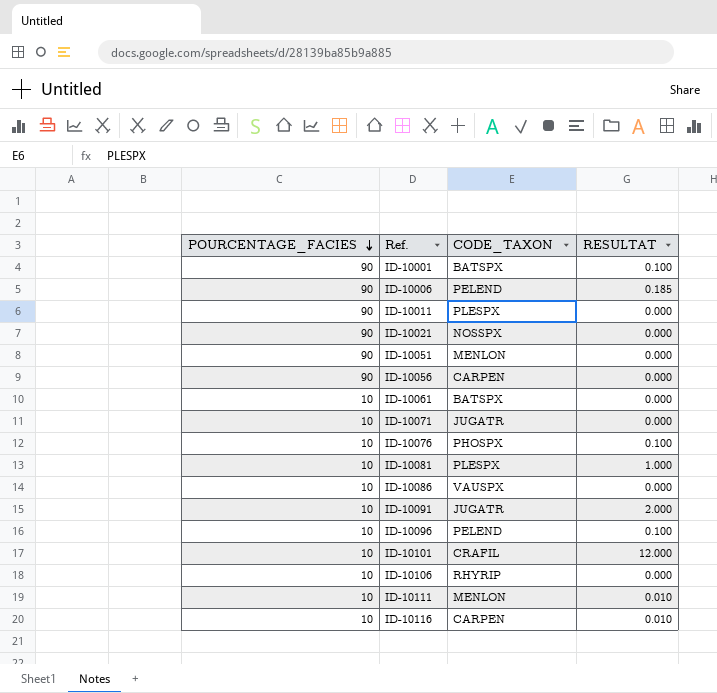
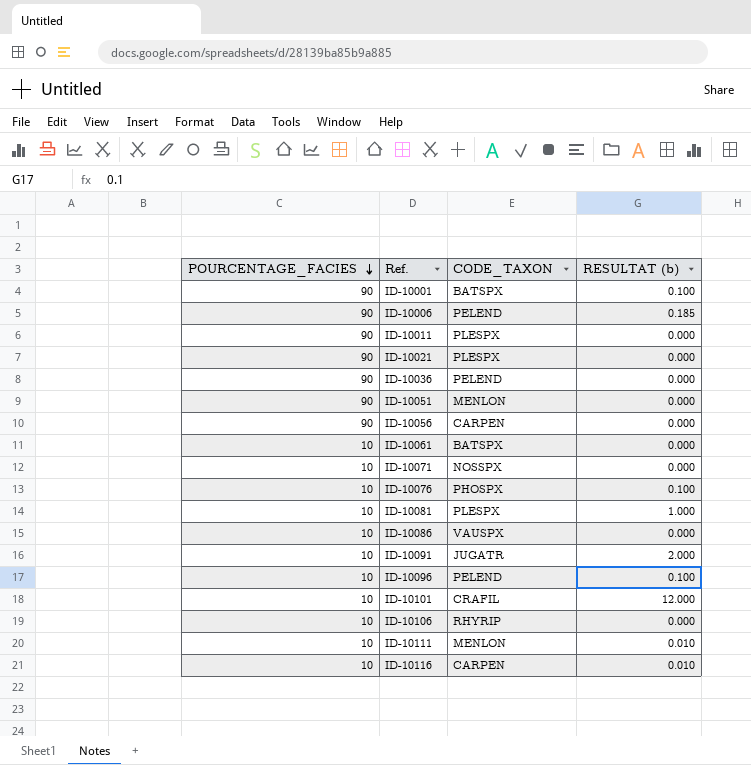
column name: RESULTAT -> RESULTAT (b)
ID-10021 | CODE_TAXON: NOSSPX -> PLESPX
row ID-10036: none -> 90 | PELEND | 0.000
ID-10071 | CODE_TAXON: JUGATR -> NOSSPX

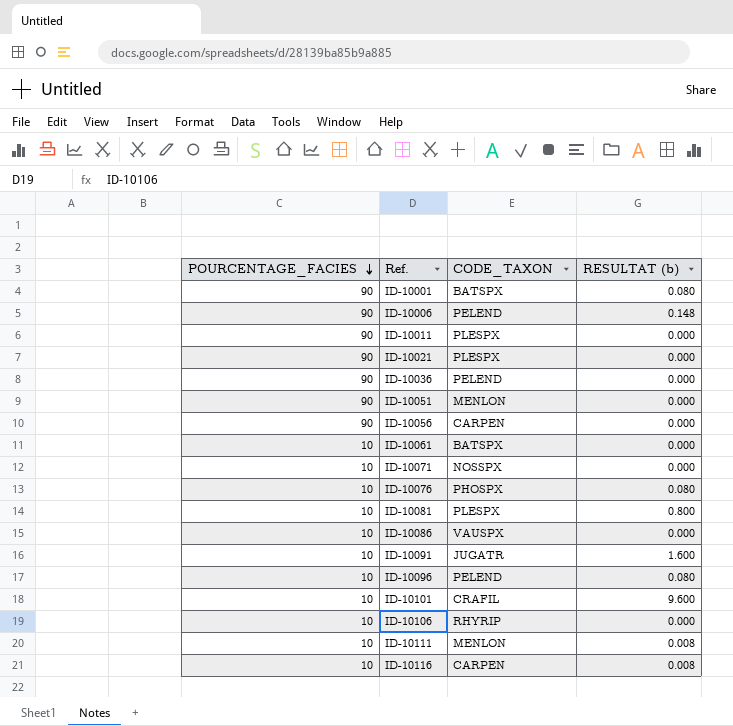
ID-10001 | RESULTAT (b): 0.100 -> 0.080
ID-10006 | RESULTAT (b): 0.185 -> 0.148
ID-10076 | RESULTAT (b): 0.100 -> 0.080
ID-10081 | RESULTAT (b): 1.000 -> 0.800
ID-10091 | RESULTAT (b): 2.000 -> 1.600
ID-10096 | RESULTAT (b): 0.100 -> 0.080
ID-10101 | RESULTAT (b): 12.000 -> 9.600
ID-10111 | RESULTAT (b): 0.010 -> 0.008
ID-10116 | RESULTAT (b): 0.010 -> 0.008

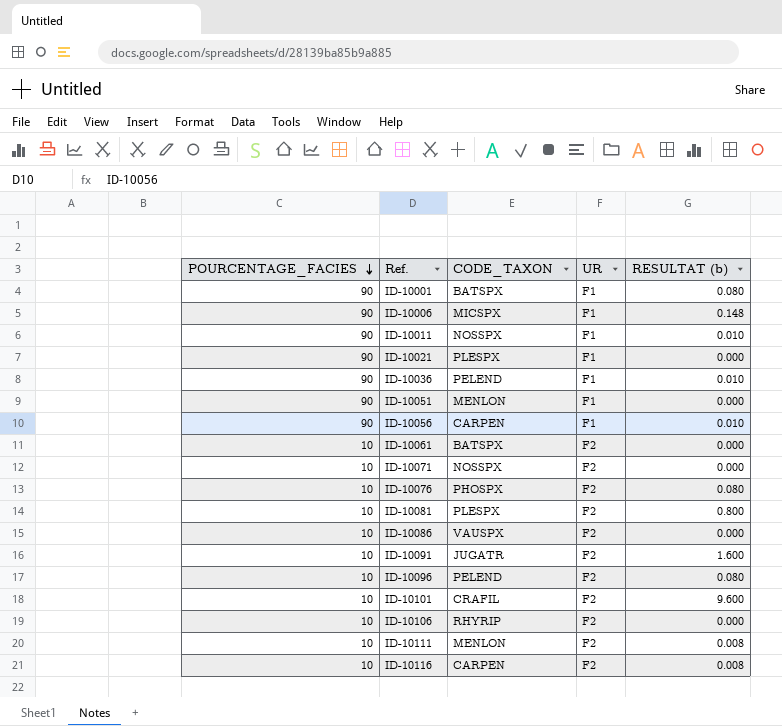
column UR | position: none -> 4
ID-10006 | CODE_TAXON: PELEND -> MICSPX
ID-10011 | CODE_TAXON: PLESPX -> NOSSPX
ID-10011 | RESULTAT (b): 0.000 -> 0.010
ID-10036 | RESULTAT (b): 0.000 -> 0.010
ID-10056 | RESULTAT (b): 0.000 -> 0.010

